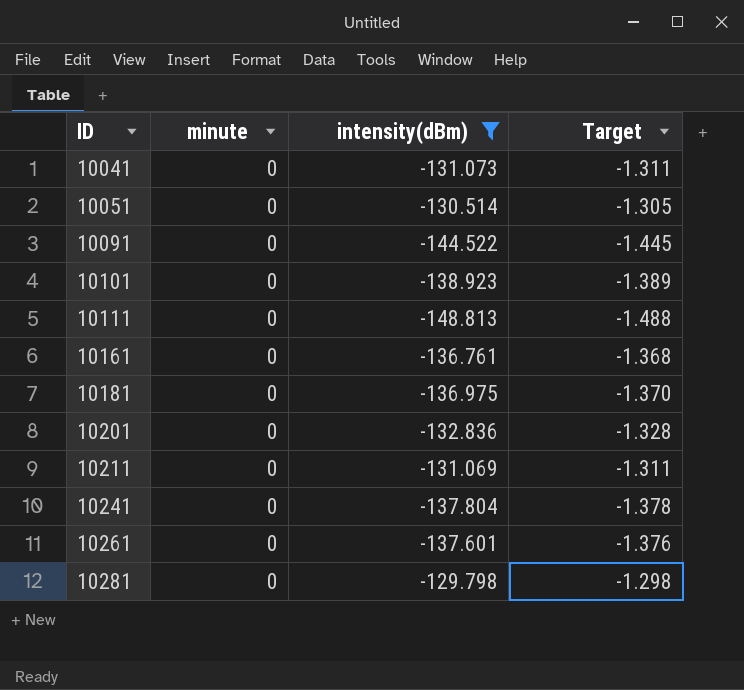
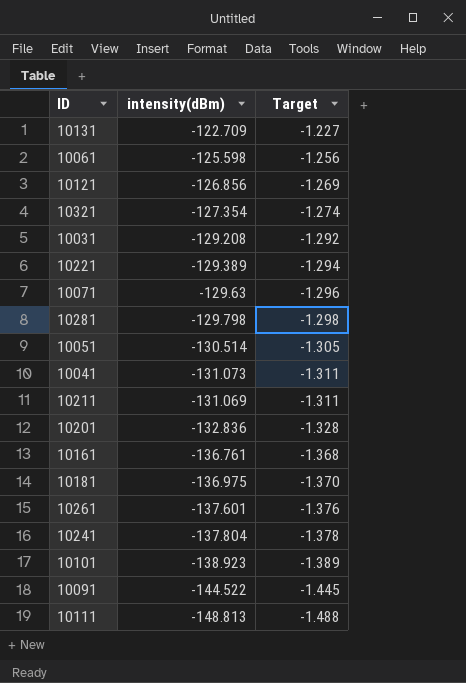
filter: intensity(dBm) <= -129.798 -> none
row order: ID ascending -> Target descending
column minute | position: 2 -> none

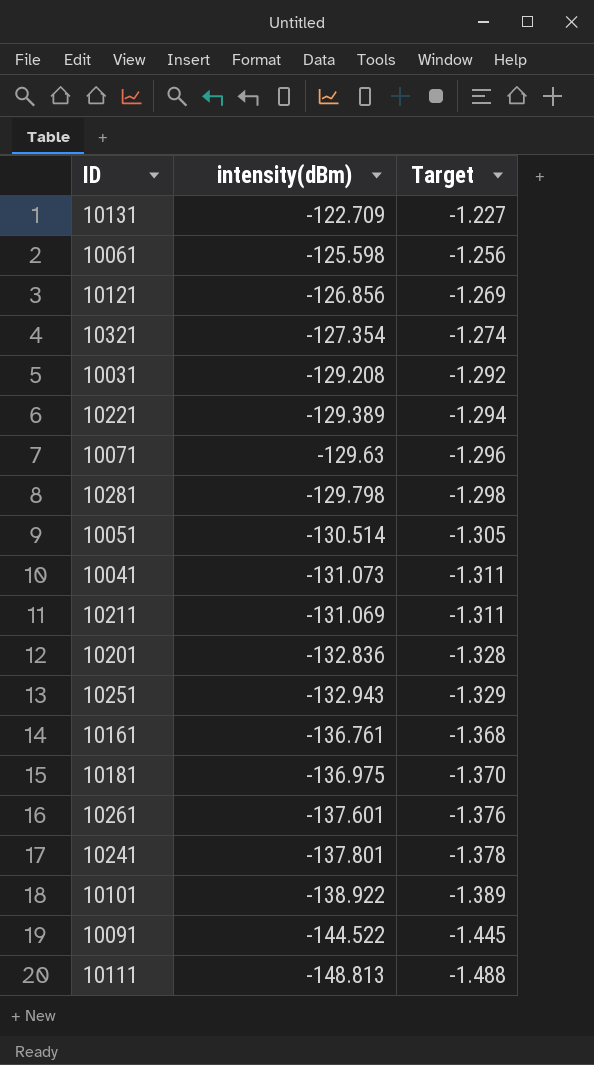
row 10251: none -> -132.943 | -1.329
10241 | intensity(dBm): -137.804 -> -137.801
10101 | intensity(dBm): -138.923 -> -138.922

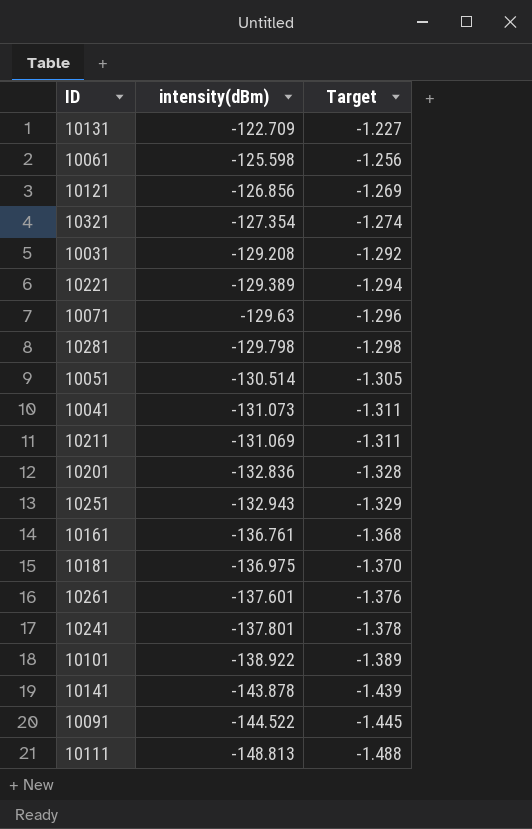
row 10141: none -> -143.878 | -1.439

